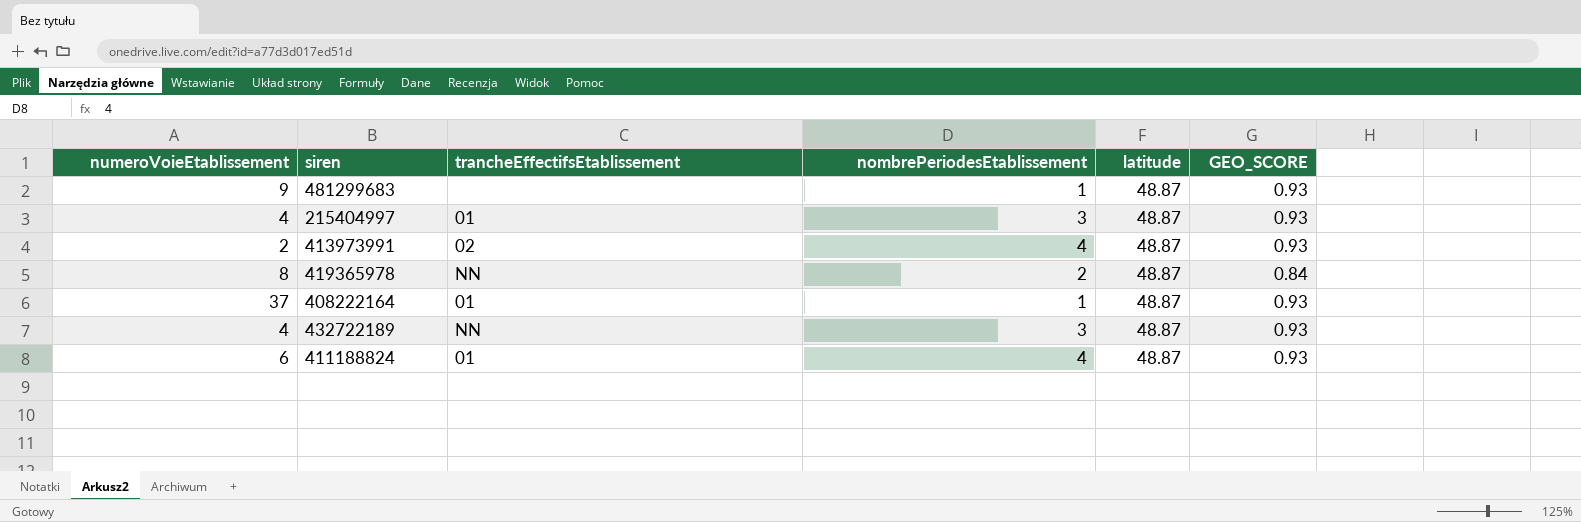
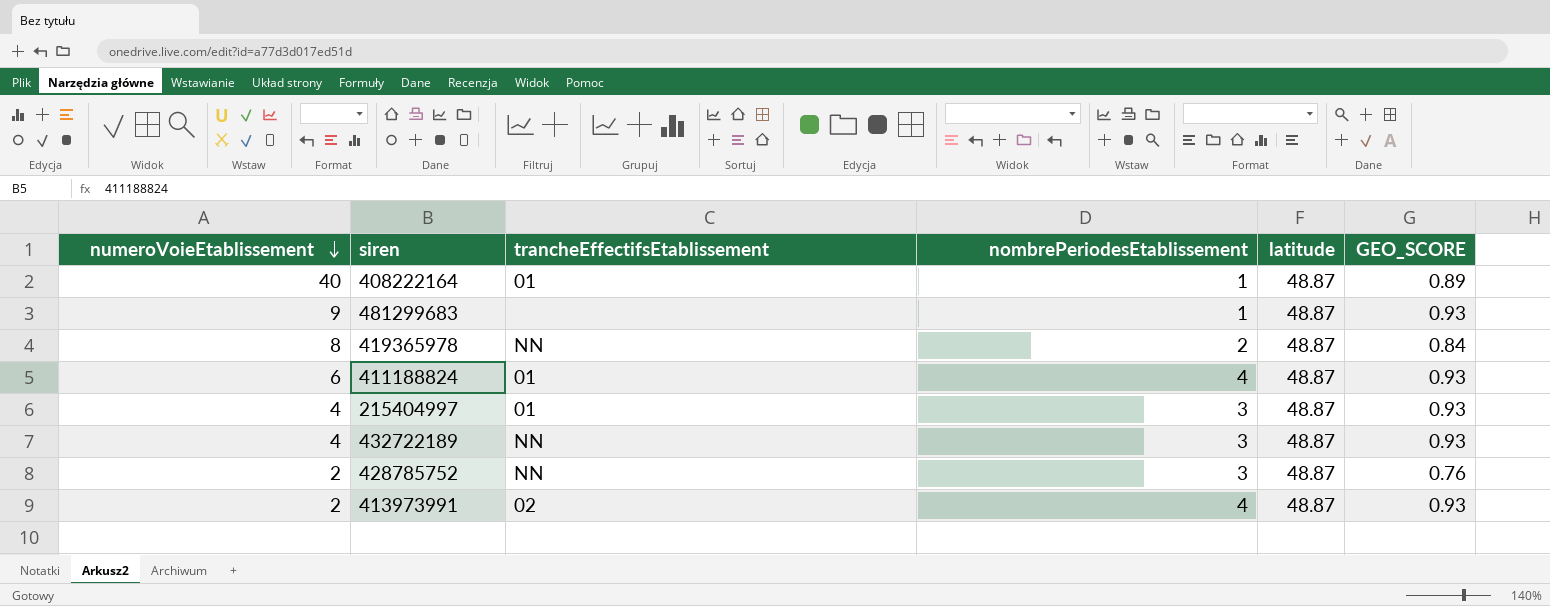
row order: none -> numeroVoieEtablissement descending
408222164 | numeroVoieEtablissement: 37 -> 40
408222164 | GEO_SCORE: 0.93 -> 0.89
row 428785752: none -> 2 | NN | 3 | 48.87 | 0.76

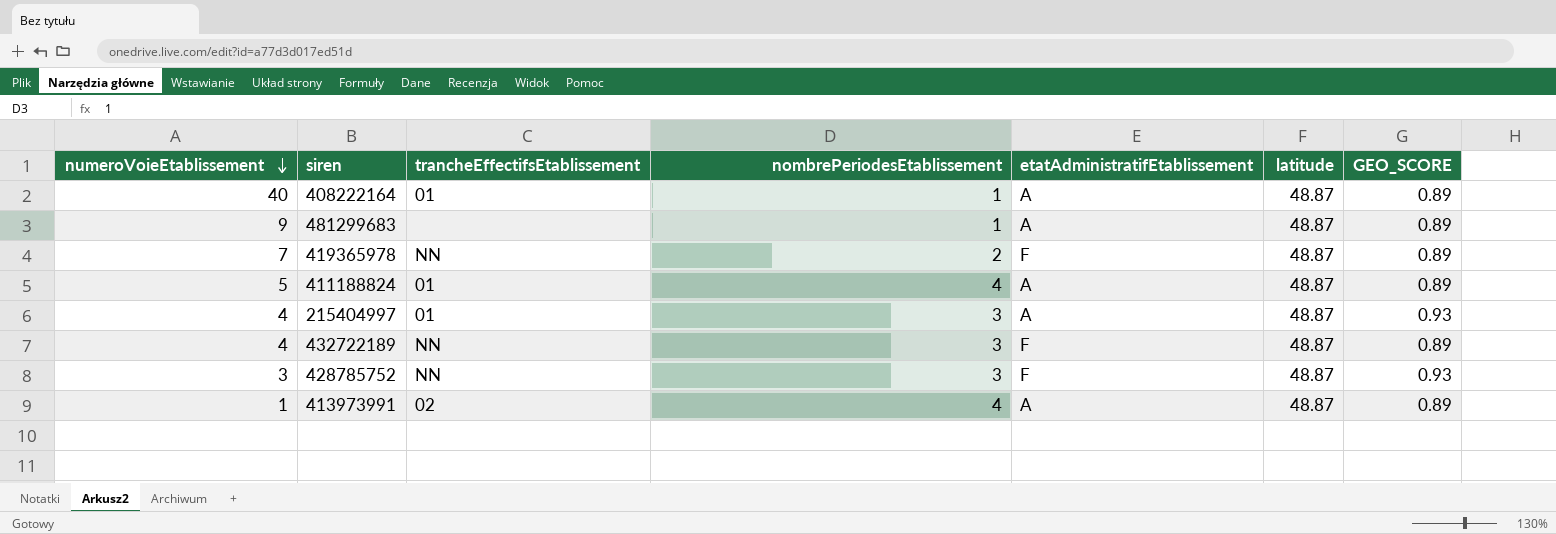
column etatAdministratifEtablissement | position: none -> 5
481299683 | GEO_SCORE: 0.93 -> 0.89
419365978 | numeroVoieEtablissement: 8 -> 7
419365978 | GEO_SCORE: 0.84 -> 0.89
411188824 | numeroVoieEtablissement: 6 -> 5
411188824 | GEO_SCORE: 0.93 -> 0.89
432722189 | GEO_SCORE: 0.93 -> 0.89
428785752 | numeroVoieEtablissement: 2 -> 3
428785752 | GEO_SCORE: 0.76 -> 0.93
413973991 | numeroVoieEtablissement: 2 -> 1
413973991 | GEO_SCORE: 0.93 -> 0.89

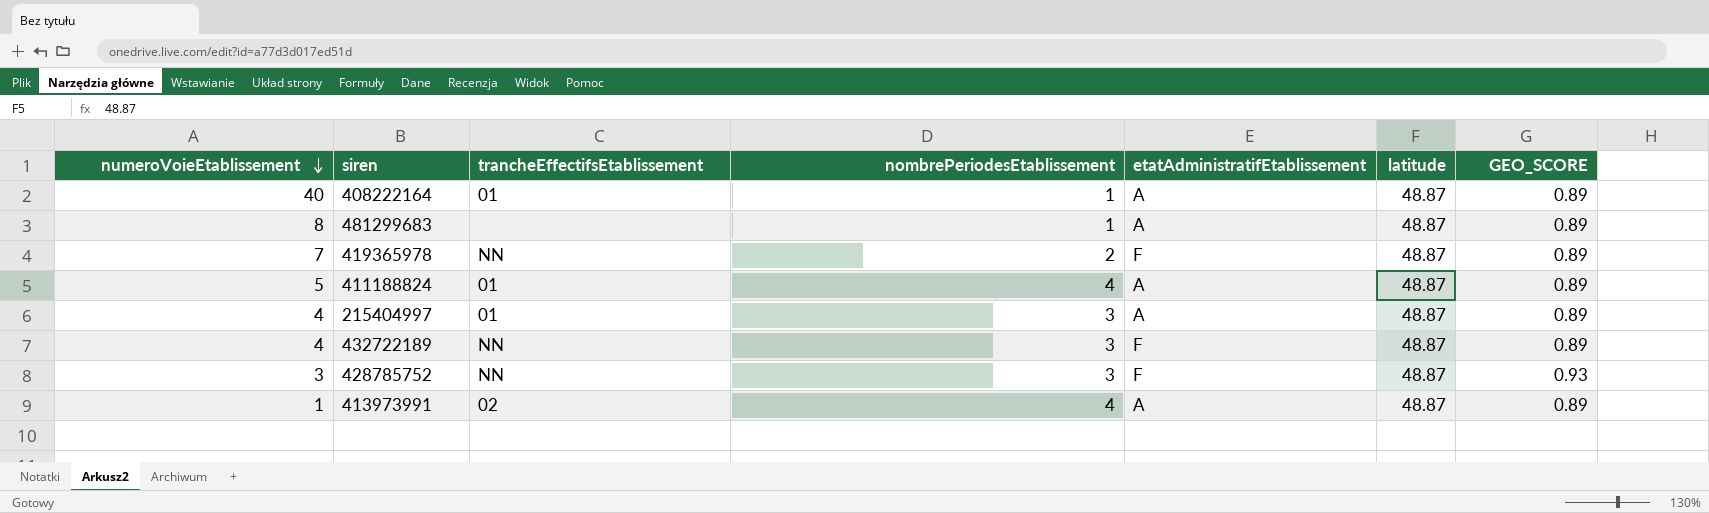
481299683 | numeroVoieEtablissement: 9 -> 8
215404997 | GEO_SCORE: 0.93 -> 0.89

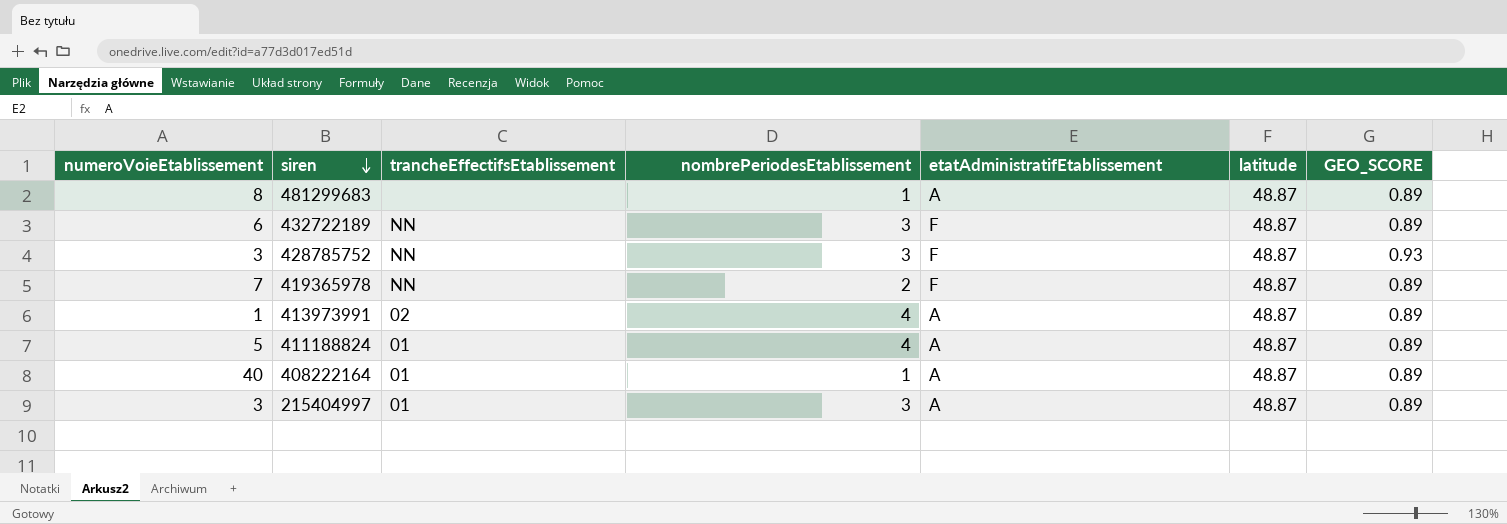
row order: numeroVoieEtablissement descending -> siren descending
432722189 | numeroVoieEtablissement: 4 -> 6
215404997 | numeroVoieEtablissement: 4 -> 3

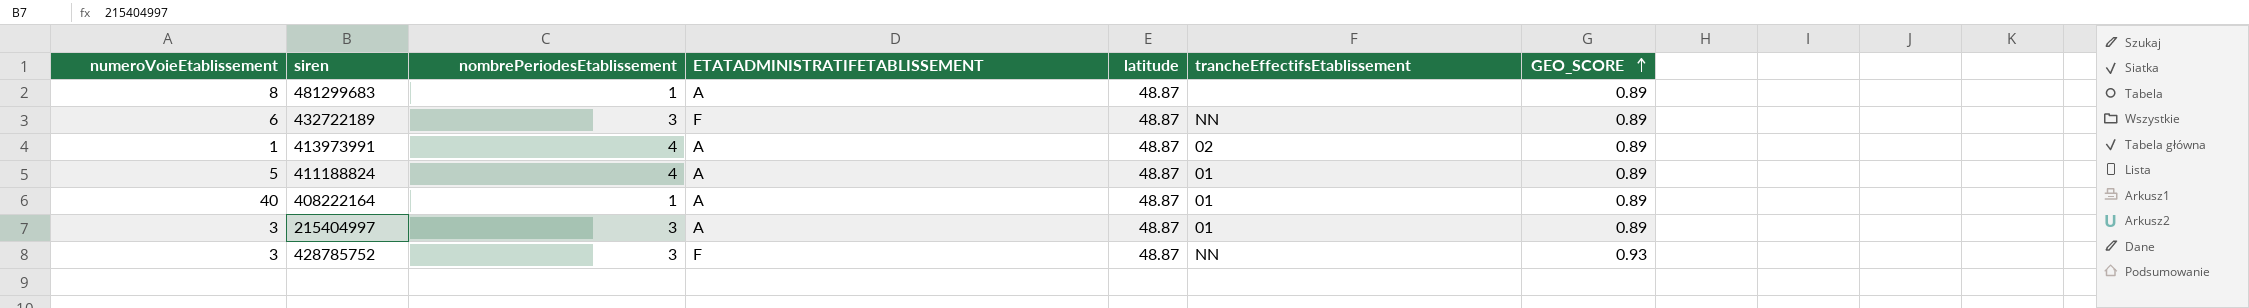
row order: siren descending -> GEO_SCORE ascending
column name: etatAdministratifEtablissement -> ETATADMINISTRATIFETABLISSEMENT
column trancheEffectifsEtablissement | position: 3 -> 6
row 419365978: 7 | NN | 2 | F | 48.87 | 0.89 -> none

